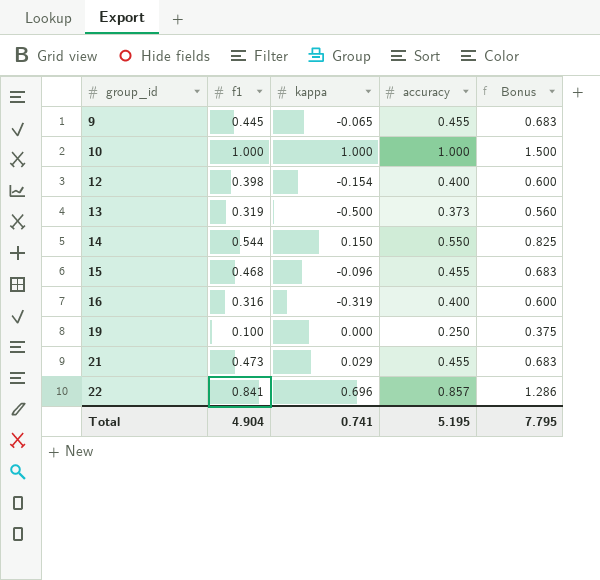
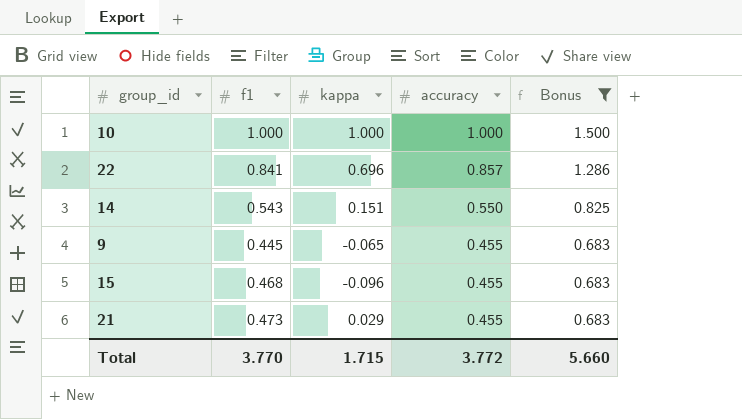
filter: none -> Bonus >= 0.683
row order: group_id ascending -> accuracy descending
14 | f1: 0.544 -> 0.543
14 | kappa: 0.150 -> 0.151
Total | f1: 4.904 -> 3.770
Total | kappa: 0.741 -> 1.715
Total | accuracy: 5.195 -> 3.772
Total | Bonus: 7.795 -> 5.660

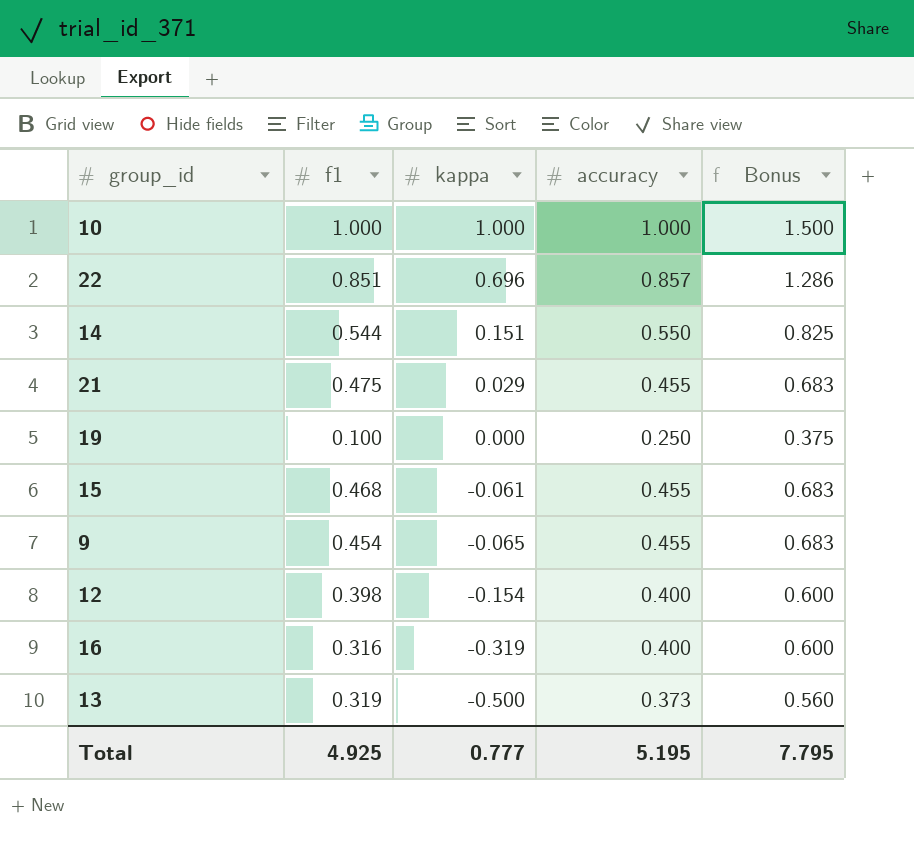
filter: Bonus >= 0.683 -> none
row order: accuracy descending -> kappa descending
22 | f1: 0.841 -> 0.851
14 | f1: 0.543 -> 0.544
21 | f1: 0.473 -> 0.475
15 | kappa: -0.096 -> -0.061
9 | f1: 0.445 -> 0.454
Total | f1: 3.770 -> 4.925
Total | kappa: 1.715 -> 0.777
Total | accuracy: 3.772 -> 5.195
Total | Bonus: 5.660 -> 7.795

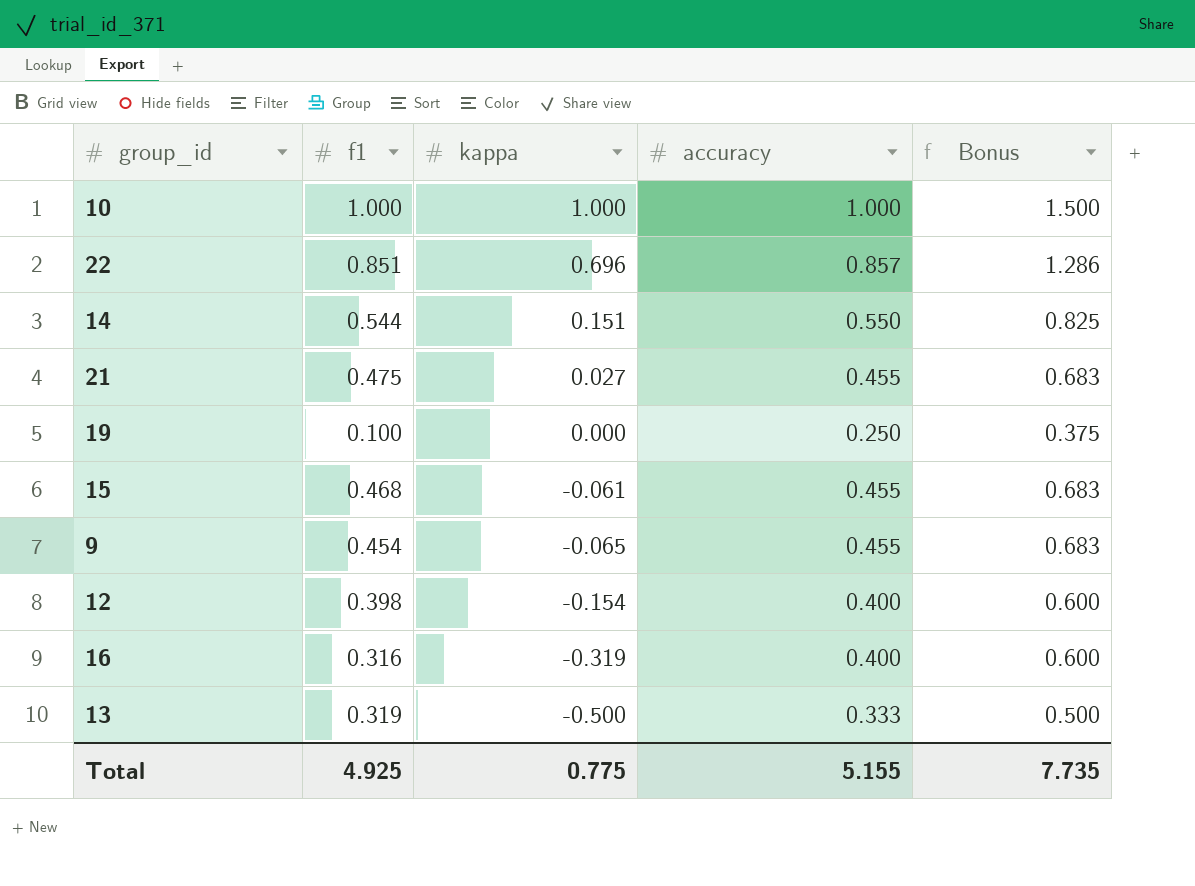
21 | kappa: 0.029 -> 0.027
13 | accuracy: 0.373 -> 0.333
13 | Bonus: 0.560 -> 0.500
Total | kappa: 0.777 -> 0.775
Total | accuracy: 5.195 -> 5.155
Total | Bonus: 7.795 -> 7.735

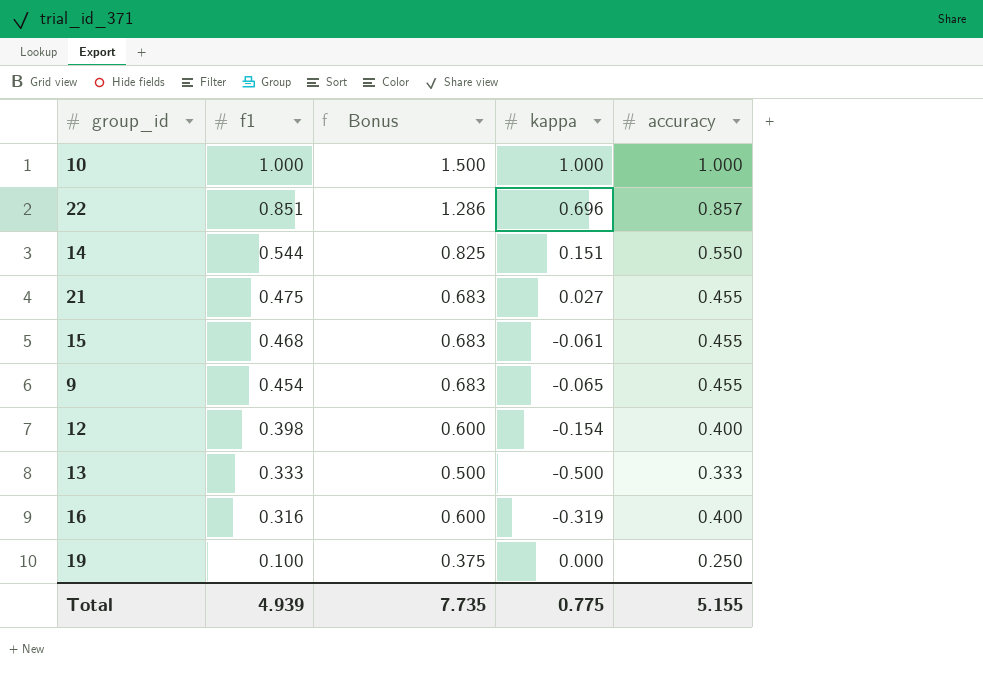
row order: kappa descending -> f1 descending
column Bonus | position: 5 -> 3
13 | f1: 0.319 -> 0.333
Total | f1: 4.925 -> 4.939

